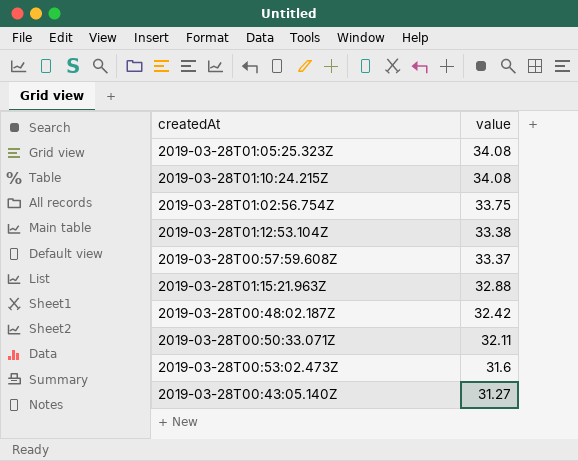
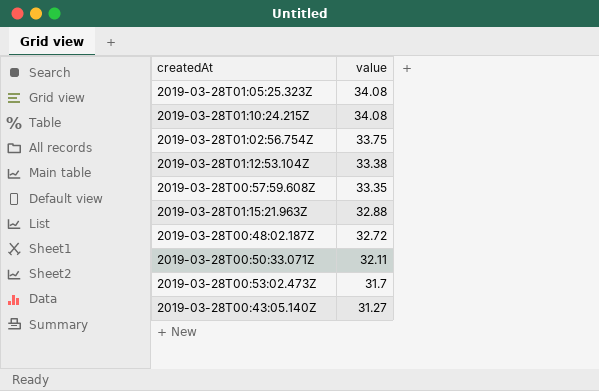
2019-03-28T00:57:59.608Z | value: 33.37 -> 33.35
2019-03-28T00:48:02.187Z | value: 32.42 -> 32.72
2019-03-28T00:53:02.473Z | value: 31.6 -> 31.7

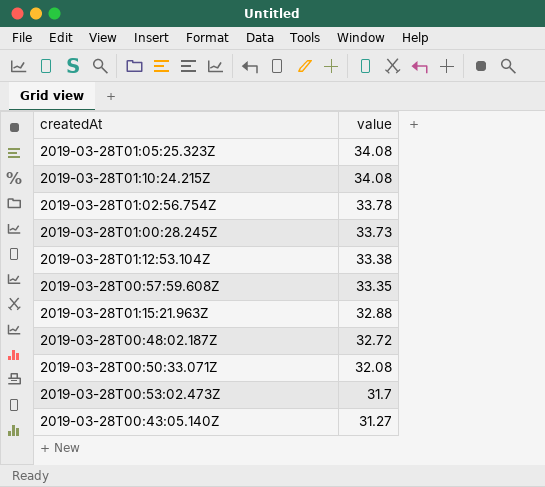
2019-03-28T01:02:56.754Z | value: 33.75 -> 33.78
row 2019-03-28T01:00:28.245Z: none -> 33.73
2019-03-28T00:50:33.071Z | value: 32.11 -> 32.08

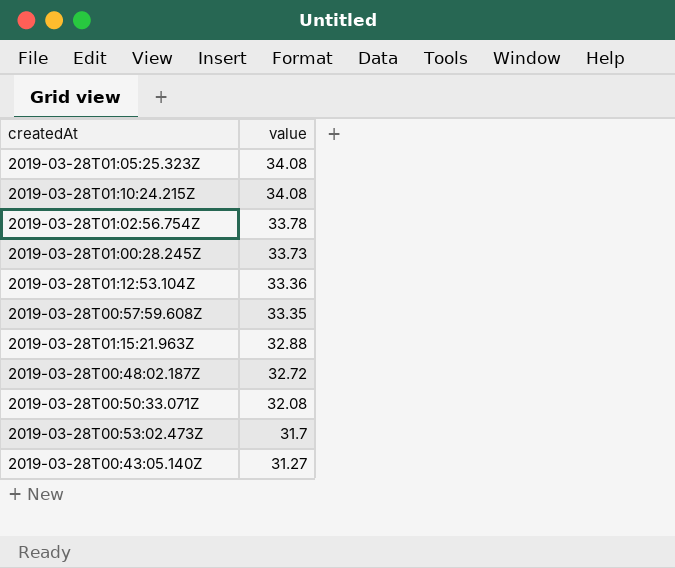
2019-03-28T01:12:53.104Z | value: 33.38 -> 33.36

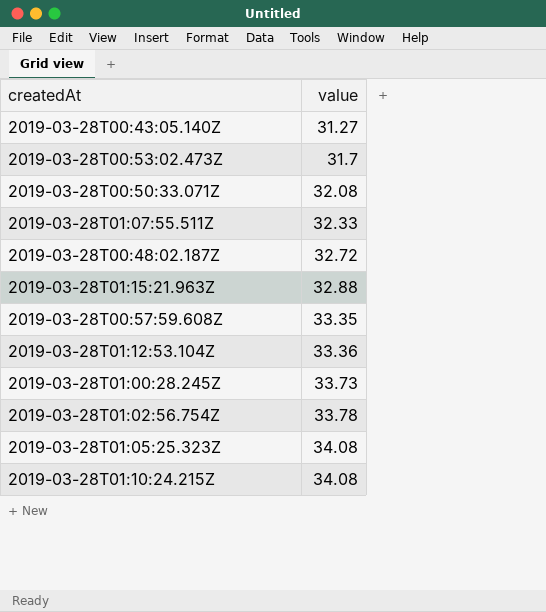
row order: value descending -> value ascending
row 2019-03-28T01:07:55.511Z: none -> 32.33

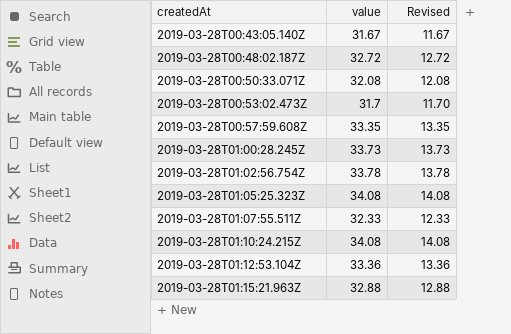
row order: value ascending -> createdAt ascending
column Revised | formula: none -> [value] - 20
2019-03-28T00:43:05.140Z | value: 31.27 -> 31.67

